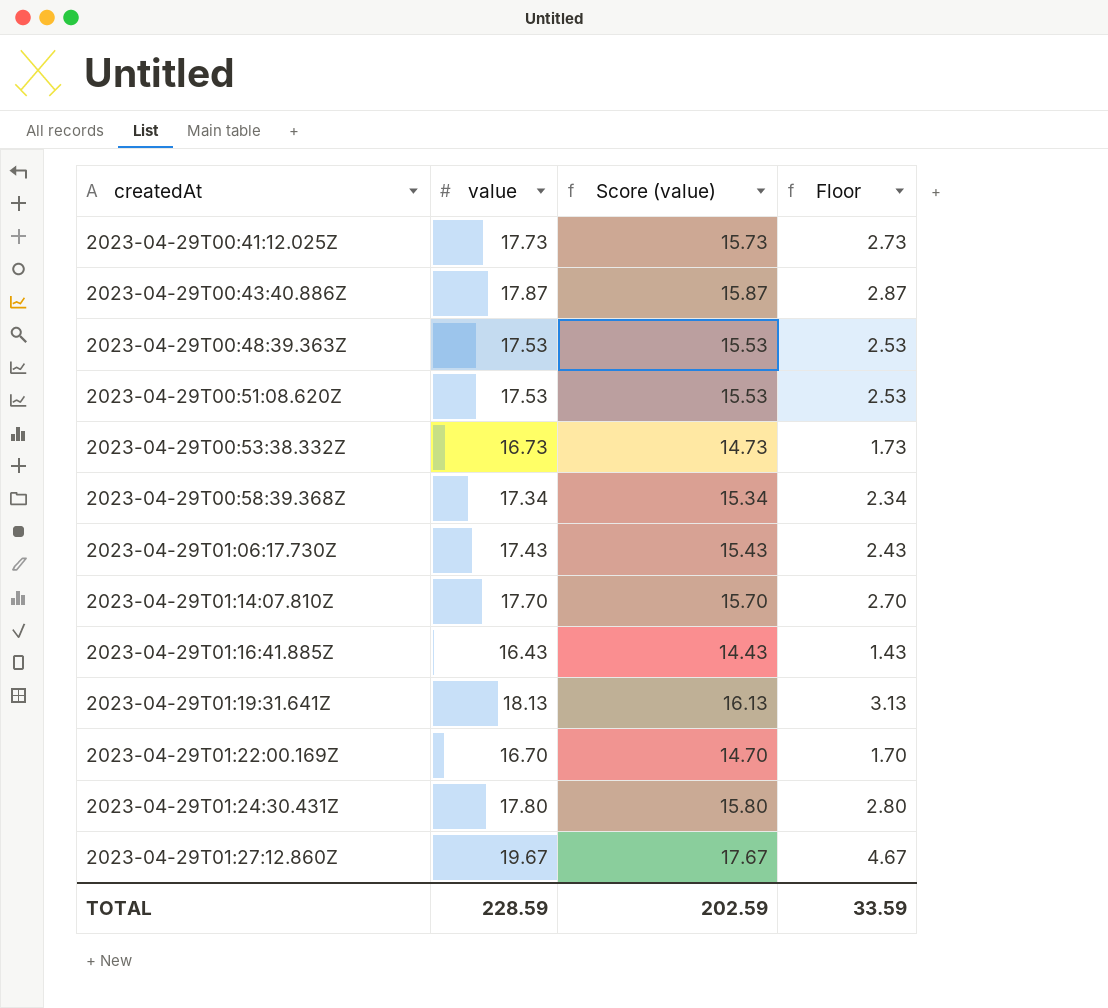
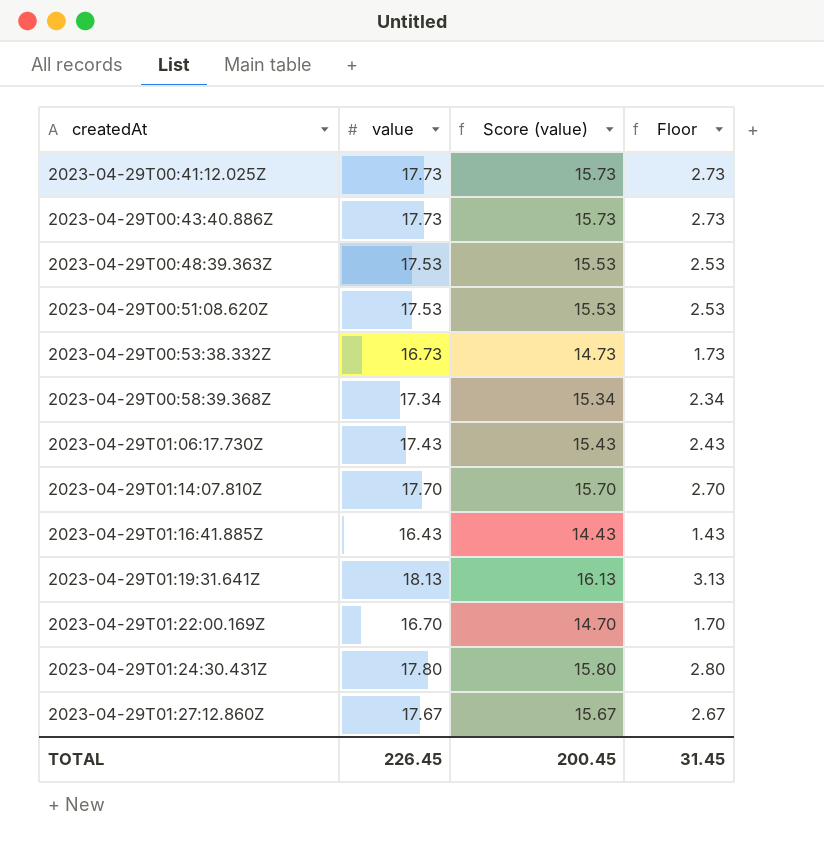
2023-04-29T00:43:40.886Z | value: 17.87 -> 17.73
2023-04-29T00:43:40.886Z | Score (value): 15.87 -> 15.73
2023-04-29T00:43:40.886Z | Floor: 2.87 -> 2.73
2023-04-29T01:27:12.860Z | value: 19.67 -> 17.67
2023-04-29T01:27:12.860Z | Score (value): 17.67 -> 15.67
2023-04-29T01:27:12.860Z | Floor: 4.67 -> 2.67
TOTAL | value: 228.59 -> 226.45
TOTAL | Score (value): 202.59 -> 200.45
TOTAL | Floor: 33.59 -> 31.45

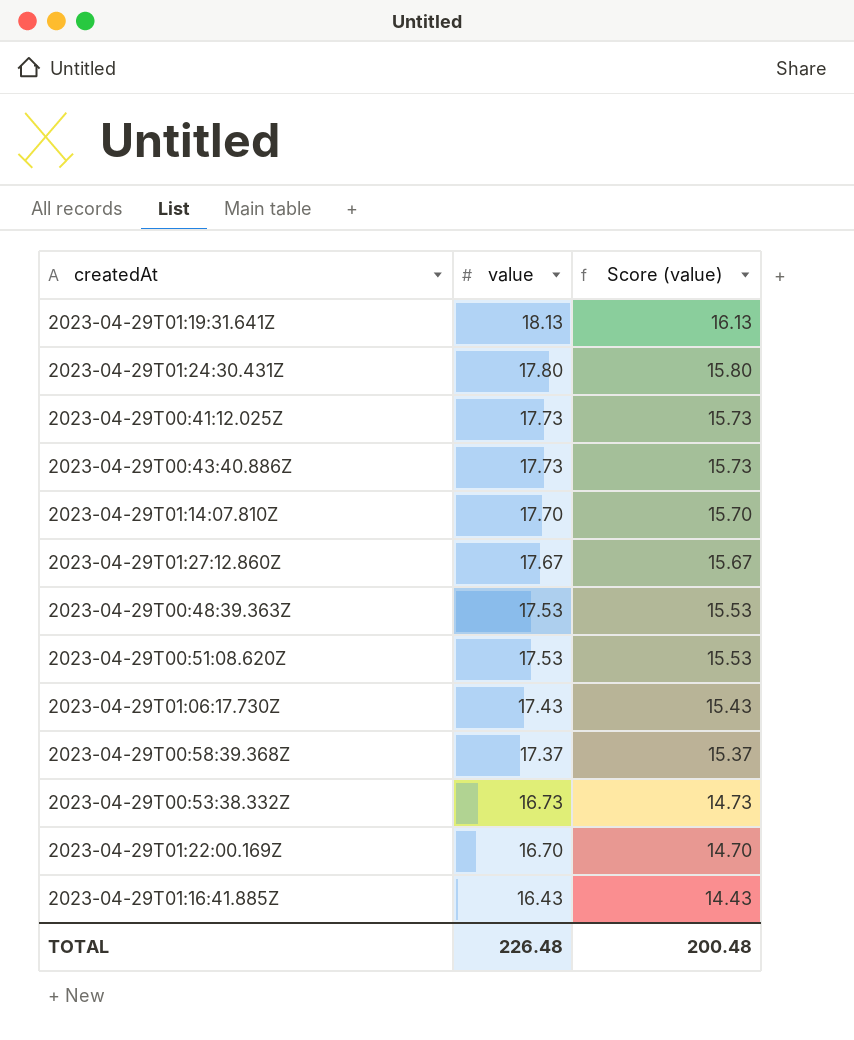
row order: createdAt ascending -> value descending
column Floor | formula: [value] - 15 -> none
2023-04-29T00:58:39.368Z | value: 17.34 -> 17.37
2023-04-29T00:58:39.368Z | Score (value): 15.34 -> 15.37
TOTAL | value: 226.45 -> 226.48
TOTAL | Score (value): 200.45 -> 200.48

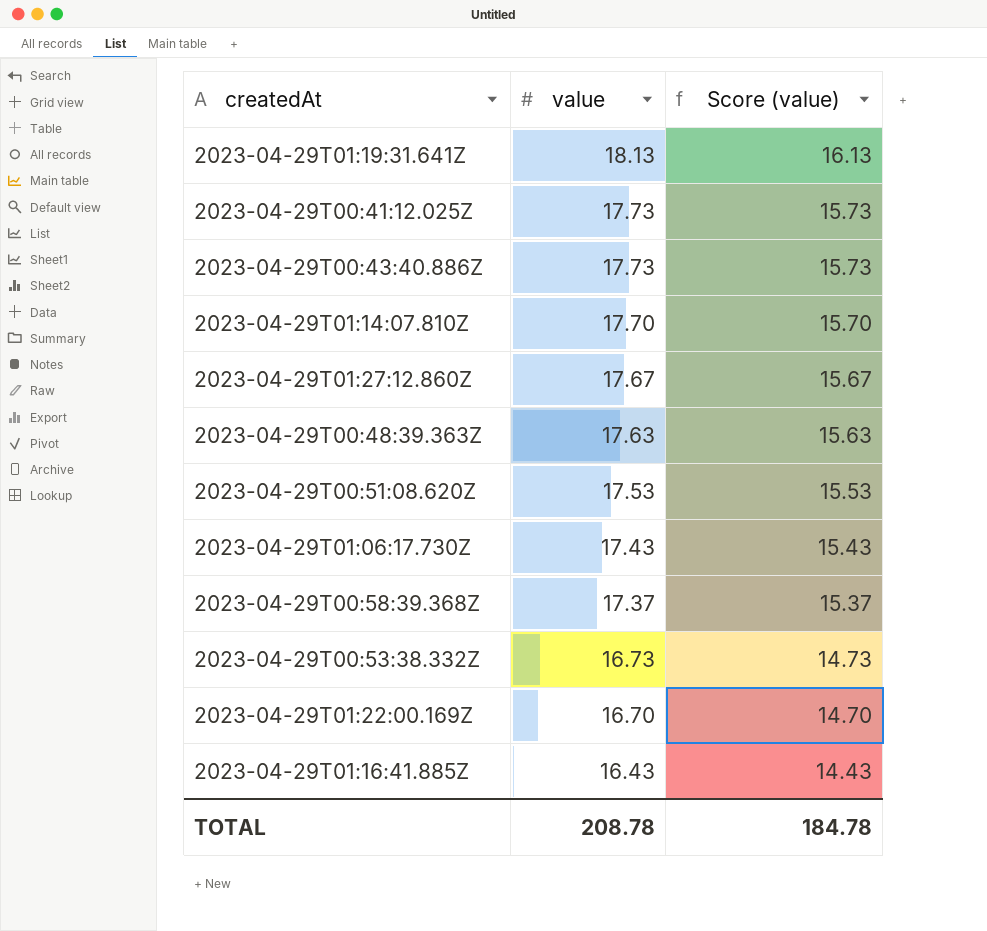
row 2023-04-29T01:24:30.431Z: 17.80 | 15.80 -> none
2023-04-29T00:48:39.363Z | value: 17.53 -> 17.63
2023-04-29T00:48:39.363Z | Score (value): 15.53 -> 15.63
TOTAL | value: 226.48 -> 208.78
TOTAL | Score (value): 200.48 -> 184.78

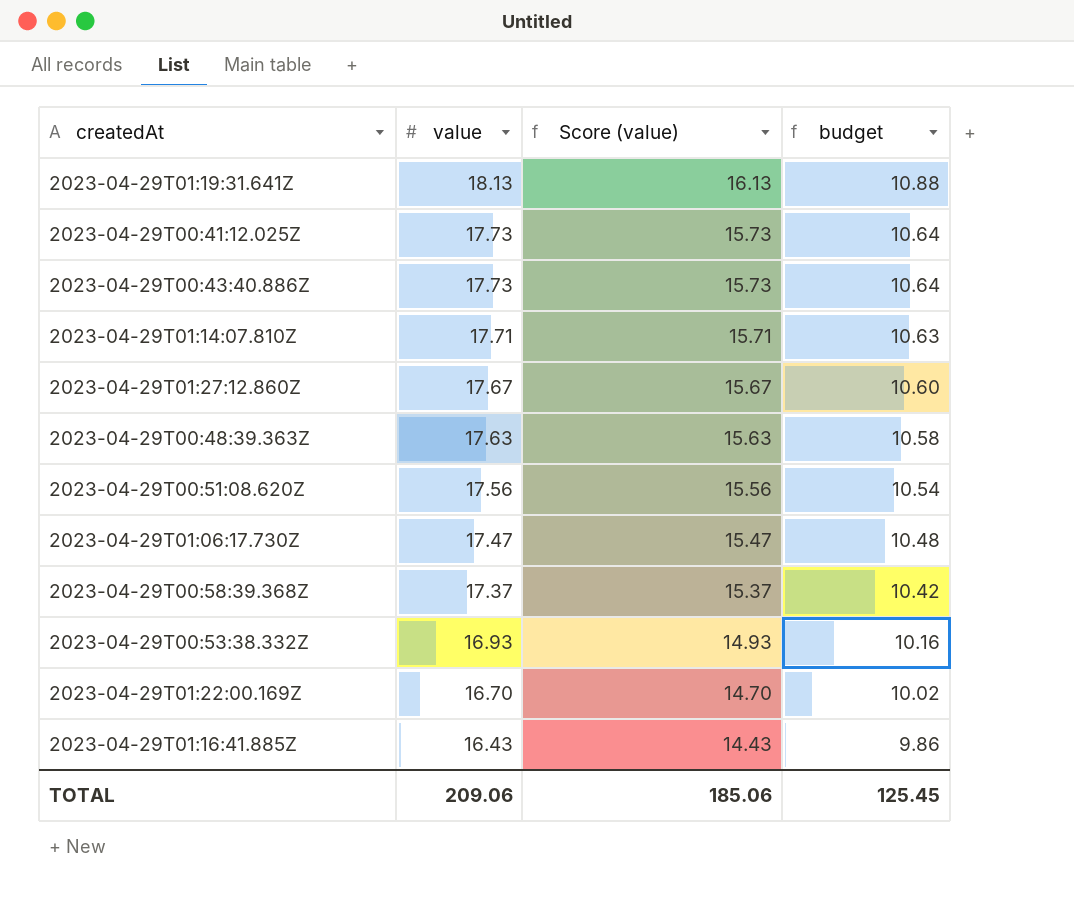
column budget | formula: none -> [value] * 0.6
2023-04-29T01:14:07.810Z | value: 17.70 -> 17.71
2023-04-29T01:14:07.810Z | Score (value): 15.70 -> 15.71
2023-04-29T00:51:08.620Z | value: 17.53 -> 17.56
2023-04-29T00:51:08.620Z | Score (value): 15.53 -> 15.56
2023-04-29T01:06:17.730Z | value: 17.43 -> 17.47
2023-04-29T01:06:17.730Z | Score (value): 15.43 -> 15.47
2023-04-29T00:53:38.332Z | value: 16.73 -> 16.93
2023-04-29T00:53:38.332Z | Score (value): 14.73 -> 14.93
TOTAL | value: 208.78 -> 209.06
TOTAL | Score (value): 184.78 -> 185.06

